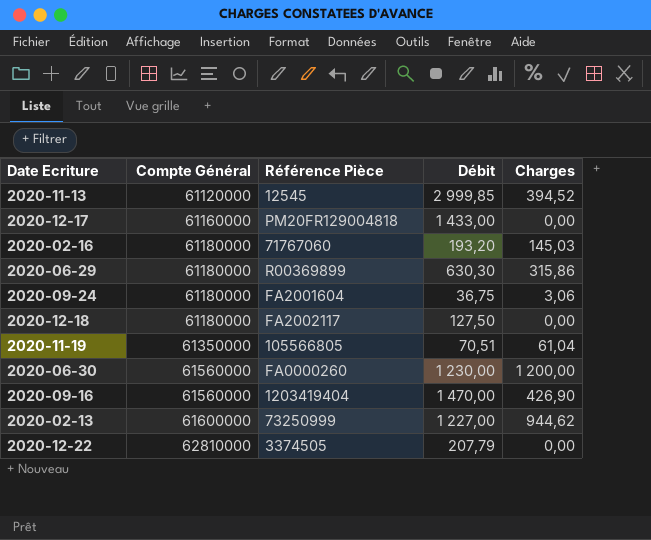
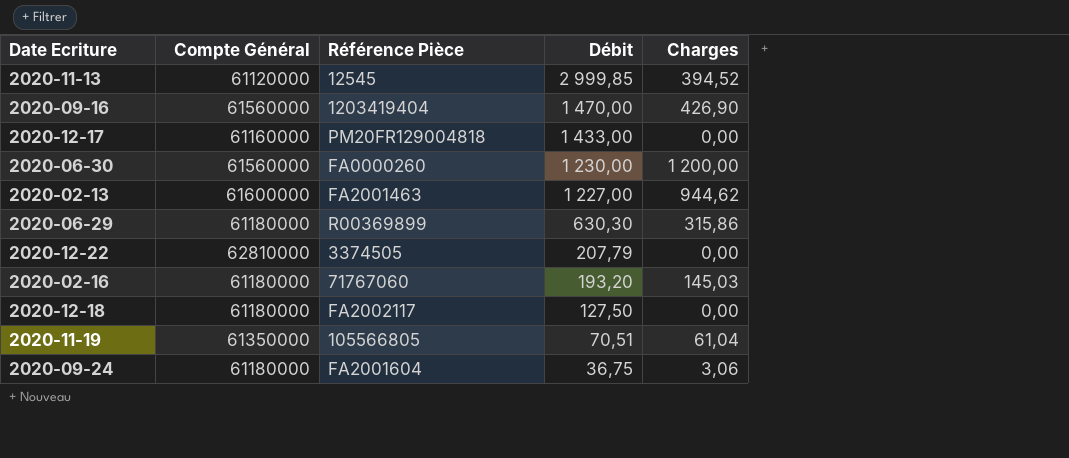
row order: Compte Général ascending -> Débit descending
2020-02-13 | Référence Pièce: 73250999 -> FA2001463

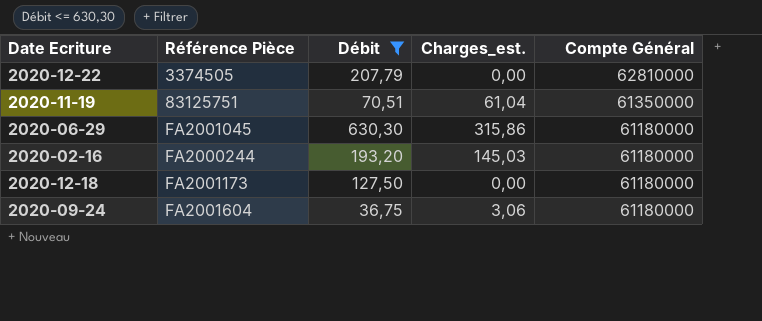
filter: none -> Débit <= 630,30
row order: Débit descending -> Compte Général descending
column name: Charges -> Charges_est.
column Compte Général | position: 2 -> 5
2020-11-19 | Référence Pièce: 105566805 -> 83125751
2020-06-29 | Référence Pièce: R00369899 -> FA2001045
2020-02-16 | Référence Pièce: 71767060 -> FA2000244
2020-12-18 | Référence Pièce: FA2002117 -> FA2001173

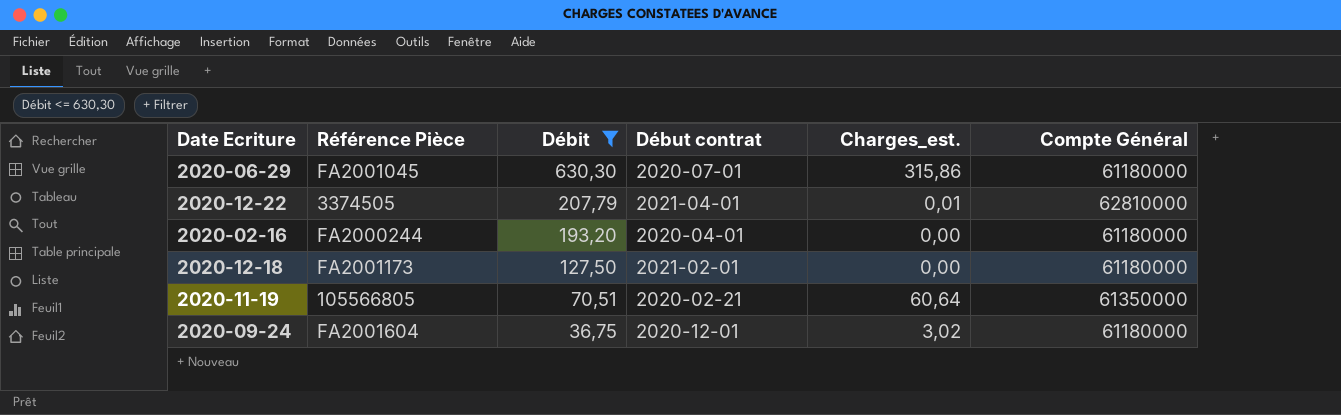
row order: Compte Général descending -> Débit descending
column Début contrat | position: none -> 4
2020-12-22 | Charges_est.: 0,00 -> 0,01
2020-02-16 | Charges_est.: 145,03 -> 0,00
2020-11-19 | Référence Pièce: 83125751 -> 105566805
2020-11-19 | Charges_est.: 61,04 -> 60,64
2020-09-24 | Charges_est.: 3,06 -> 3,02

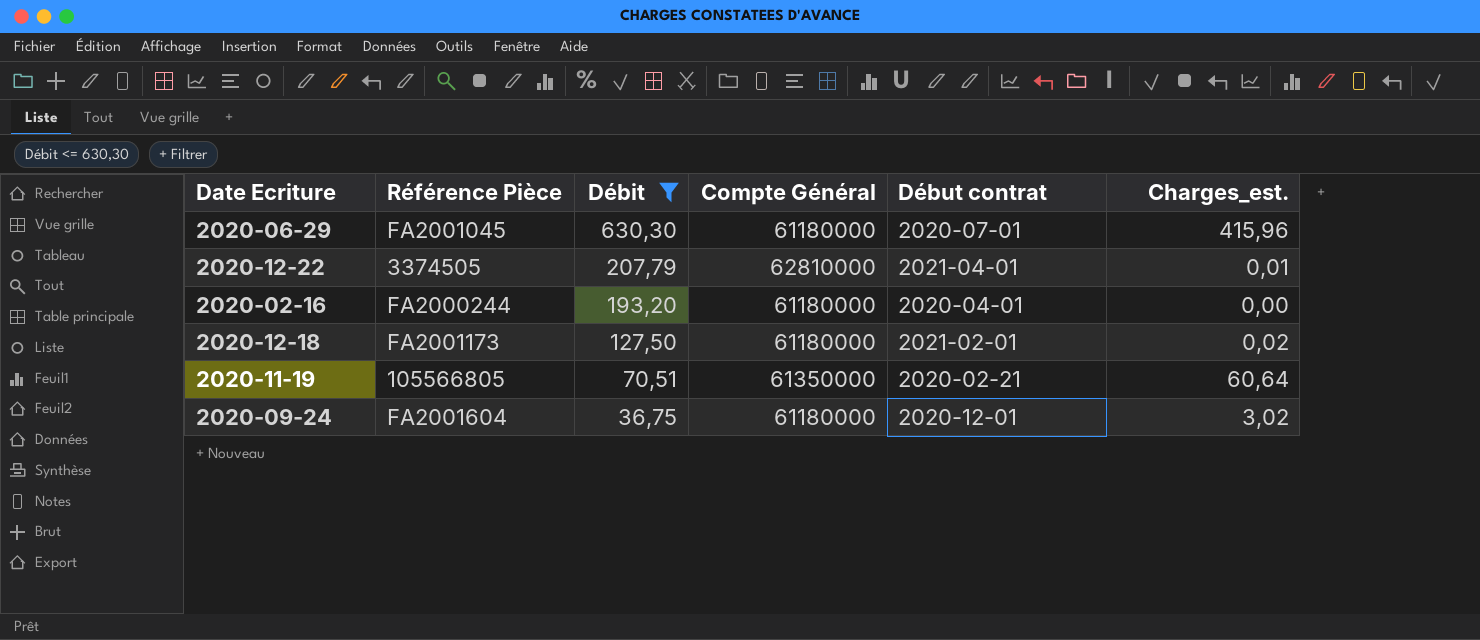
column Compte Général | position: 6 -> 4
2020-06-29 | Charges_est.: 315,86 -> 415,96
2020-12-18 | Charges_est.: 0,00 -> 0,02

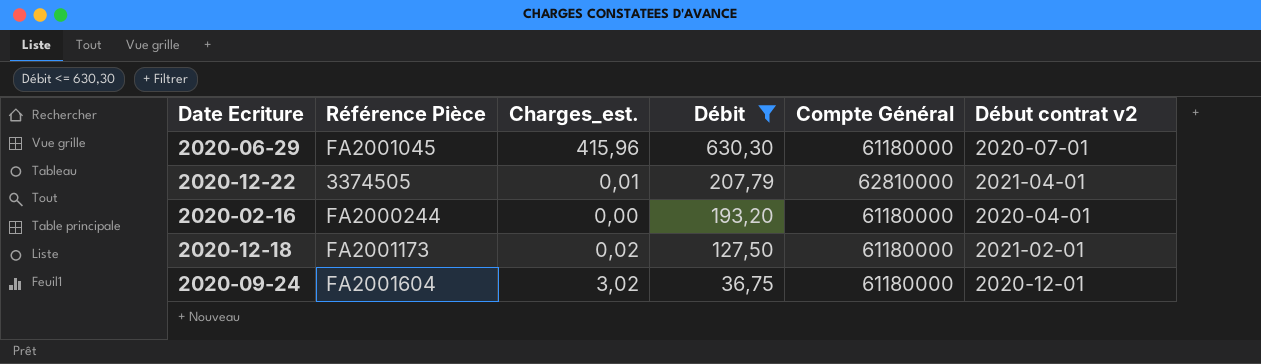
column Charges_est. | position: 6 -> 3
column name: Début contrat -> Début contrat v2
row 2020-11-19: 105566805 | 70,51 | 61350000 | 2020-02-21 | 60,64 -> none

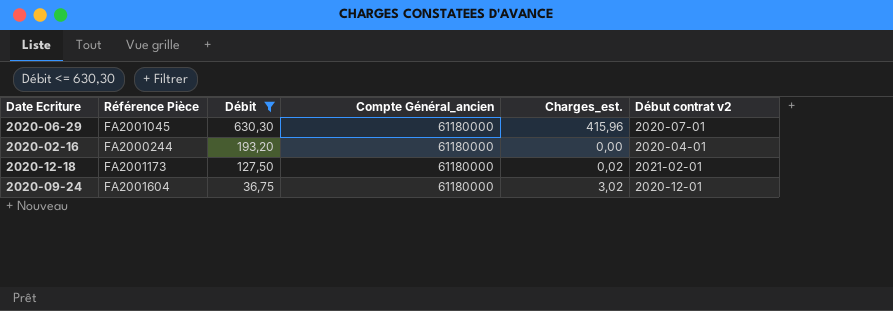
column name: Compte Général -> Compte Général_ancien
column Charges_est. | position: 3 -> 5
row 2020-12-22: 3374505 | 0,01 | 207,79 | 62810000 | 2021-04-01 -> none

